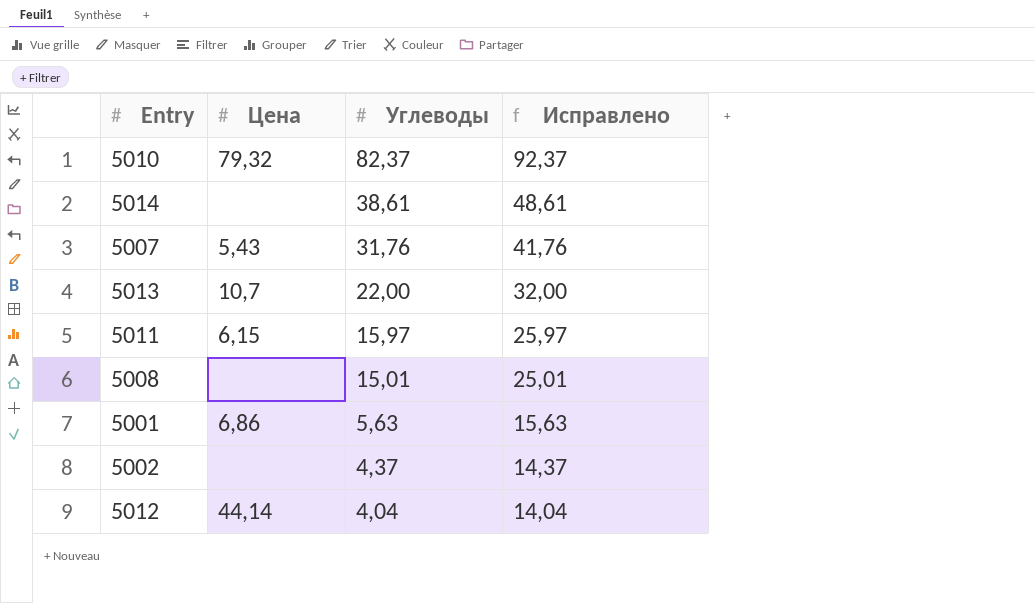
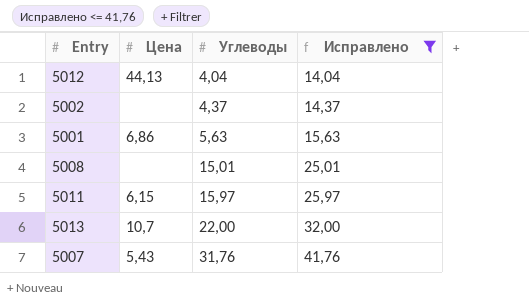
filter: none -> Исправлено <= 41,76
row order: Углеводы descending -> Углеводы ascending
5012 | Цена: 44,14 -> 44,13

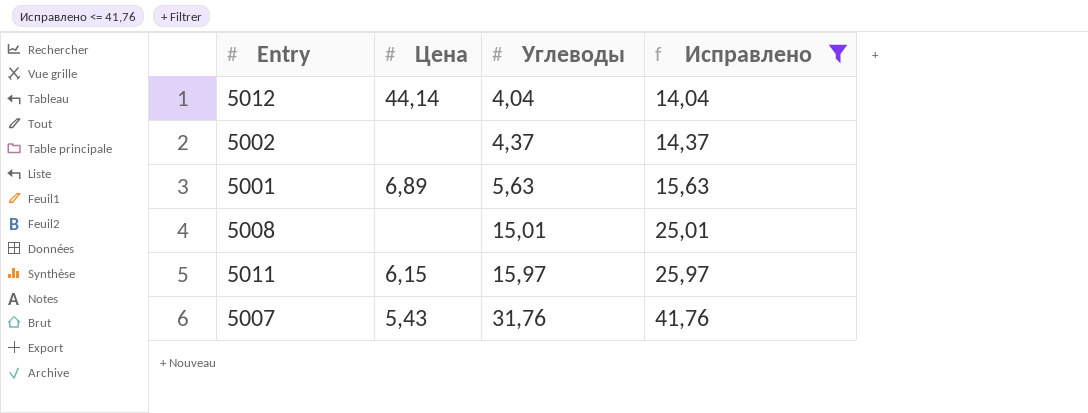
row 5013: 10,7 | 22,00 | 32,00 -> none
5012 | Цена: 44,13 -> 44,14
5001 | Цена: 6,86 -> 6,89

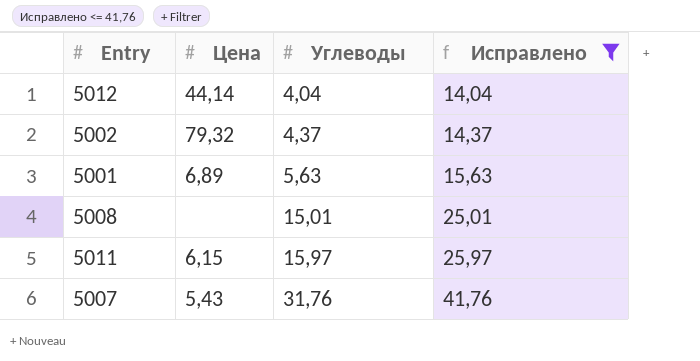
5002 | Цена: none -> 79,32

